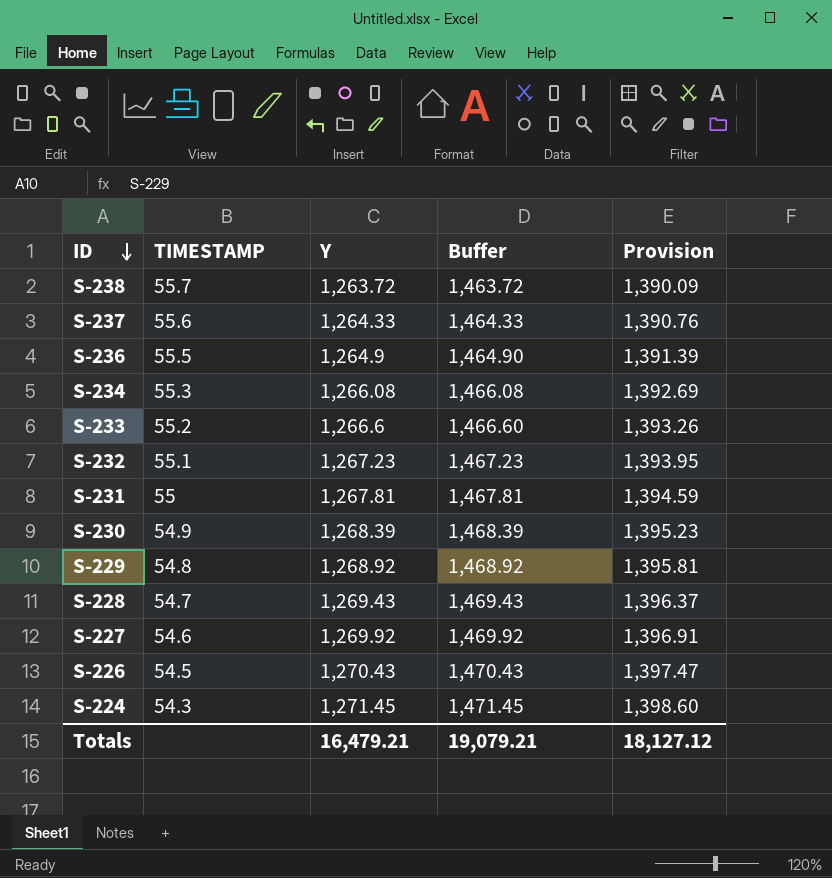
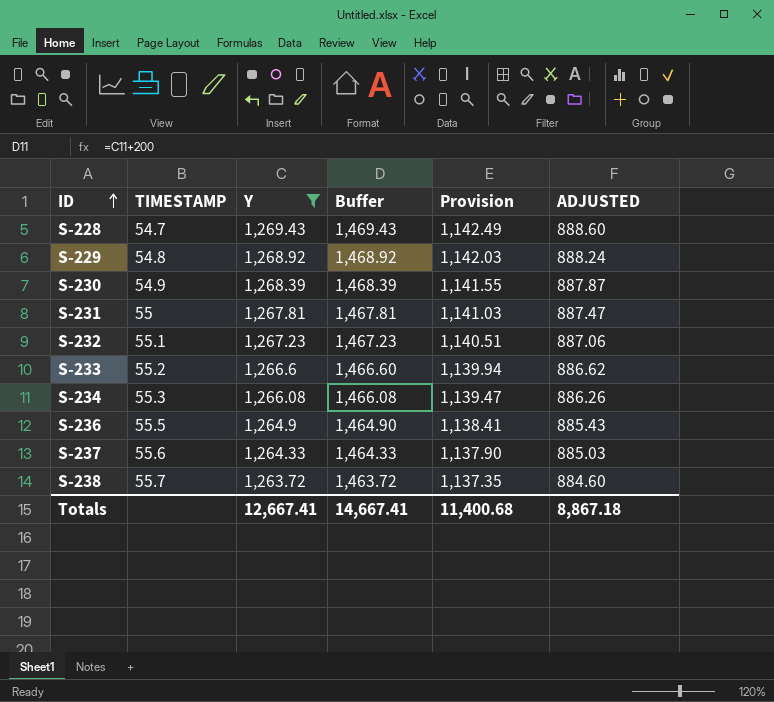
filter: none -> Y <= 1,269.43
row order: ID descending -> ID ascending
column Provision | formula: [Y] * 1.1 -> [Y] * 0.9
column ADJUSTED | formula: none -> [Y] * 0.7
Totals | Y: 16,479.21 -> 12,667.41
Totals | Buffer: 19,079.21 -> 14,667.41
Totals | Provision: 18,127.12 -> 11,400.68

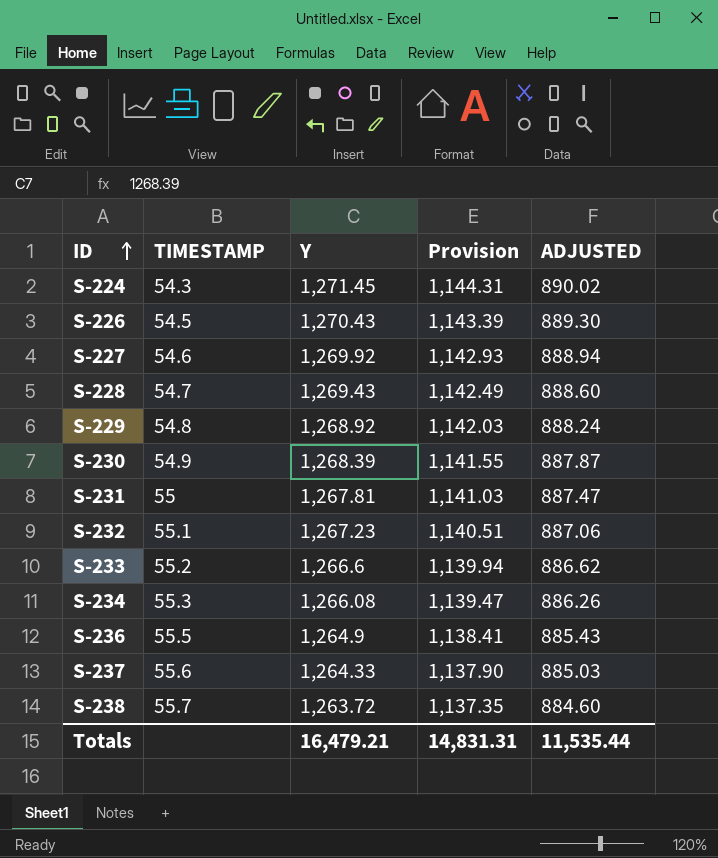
filter: Y <= 1,269.43 -> none
column Buffer | formula: [Y] + 200 -> none
Totals | Y: 12,667.41 -> 16,479.21
Totals | Provision: 11,400.68 -> 14,831.31
Totals | ADJUSTED: 8,867.18 -> 11,535.44

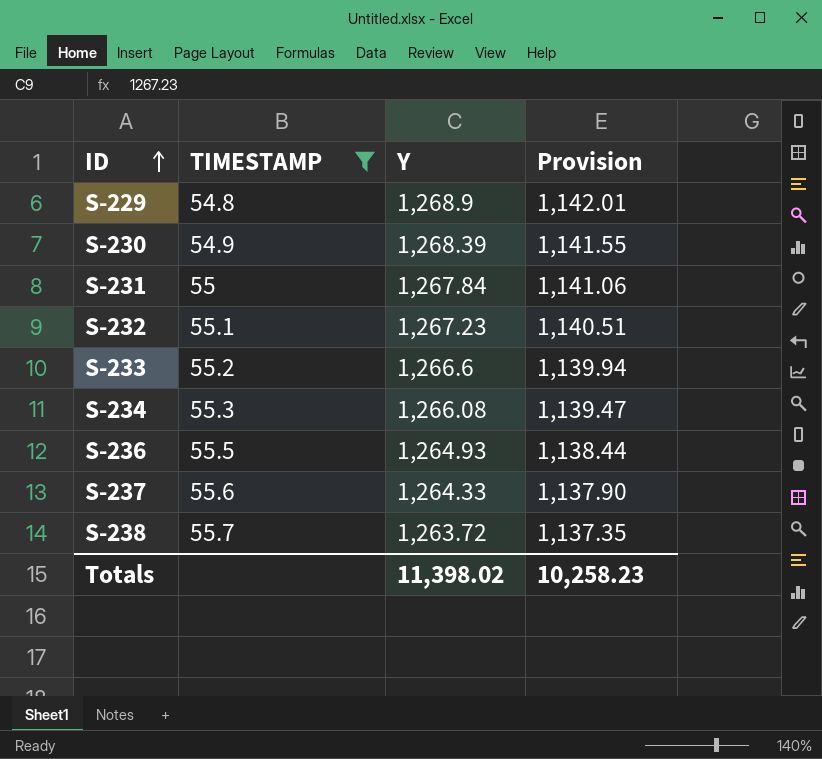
filter: none -> TIMESTAMP >= 54.8
column ADJUSTED | formula: [Y] * 0.7 -> none
S-229 | Y: 1,268.92 -> 1,268.9
S-229 | Provision: 1,142.03 -> 1,142.01
S-231 | Y: 1,267.81 -> 1,267.84
S-231 | Provision: 1,141.03 -> 1,141.06
S-236 | Y: 1,264.9 -> 1,264.93
S-236 | Provision: 1,138.41 -> 1,138.44
Totals | Y: 16,479.21 -> 11,398.02
Totals | Provision: 14,831.31 -> 10,258.23

